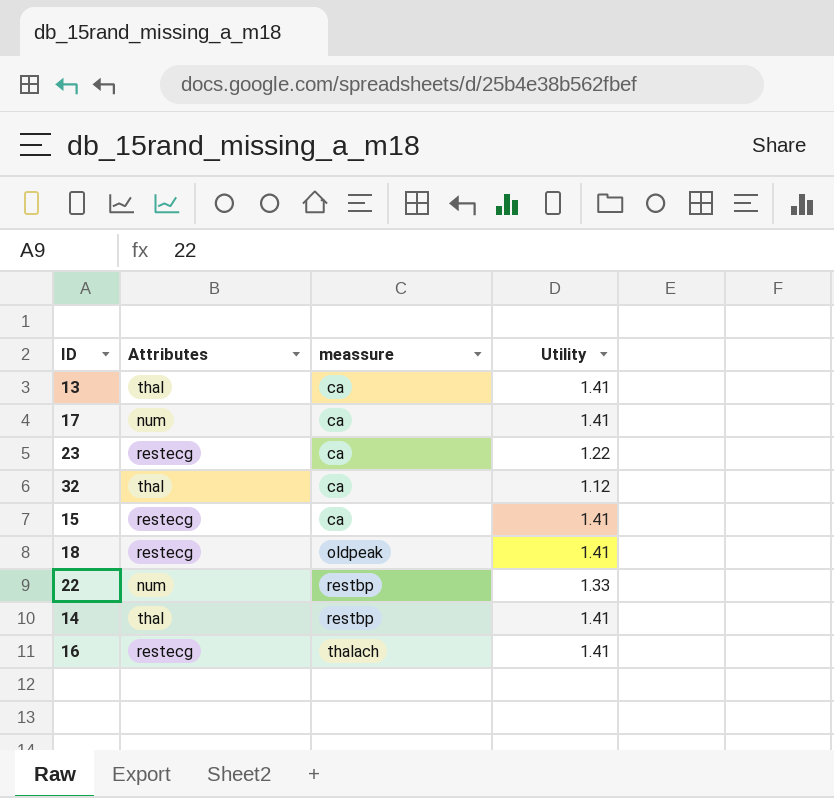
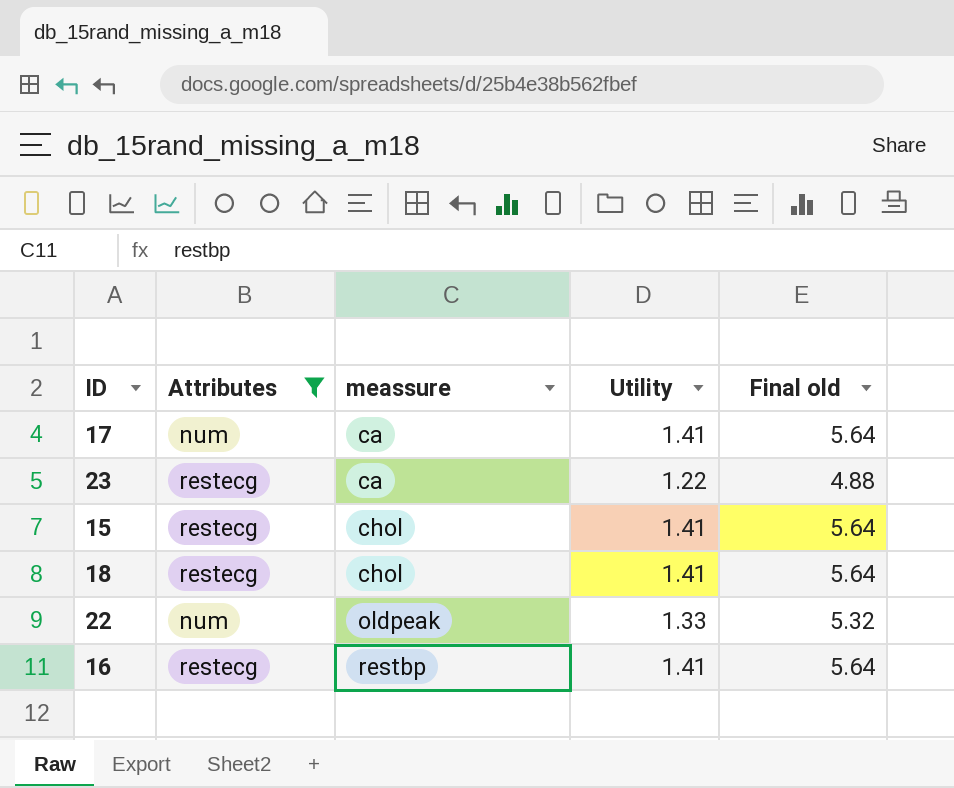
filter: none -> Attributes != thal
column Final old | formula: none -> [Utility] * 4
15 | meassure: ca -> chol
18 | meassure: oldpeak -> chol
22 | meassure: restbp -> oldpeak
16 | meassure: thalach -> restbp

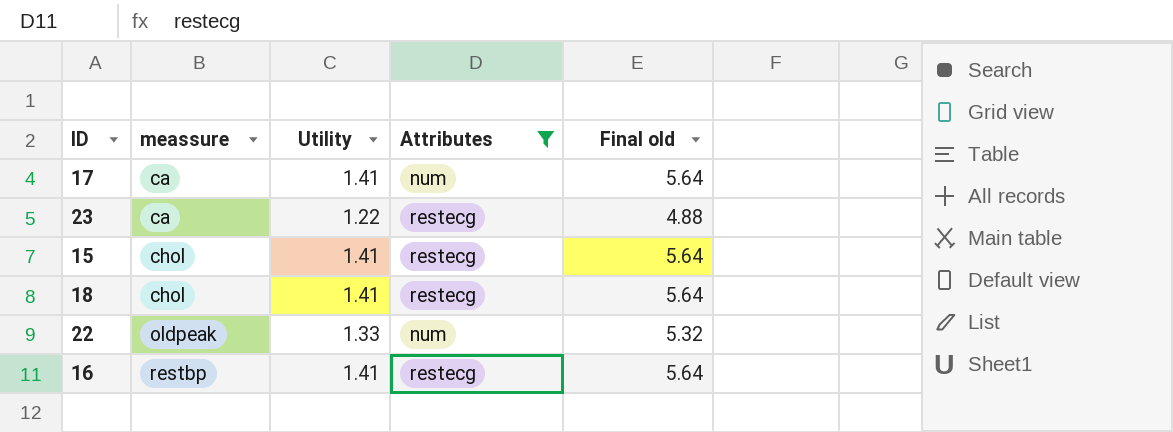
column Attributes | position: 2 -> 4

